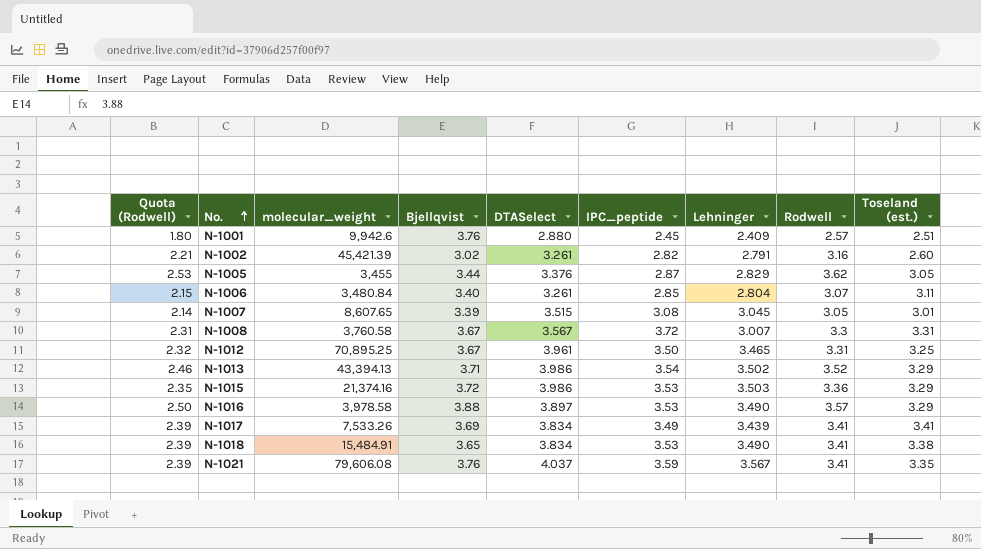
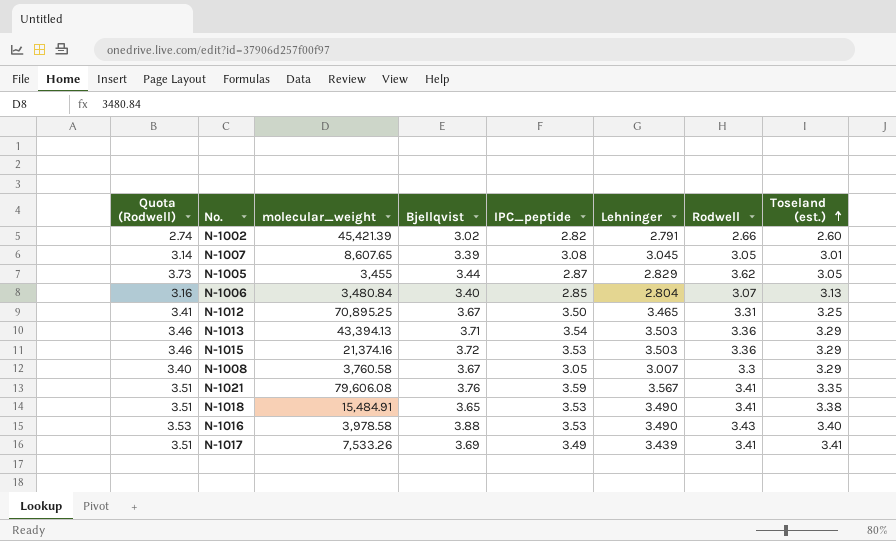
row order: No. ascending -> Toseland (est.) ascending
column DTASelect | position: 5 -> none
column Quota (Rodwell) | formula: [Rodwell] * 0.7 -> [Rodwell] * 1.03
row N-1001: 1.80 | 9,942.6 | 3.76 | 2.880 | 2.45 | 2.409 | 2.57 | 2.51 -> none
N-1002 | Rodwell: 3.16 -> 2.66
N-1006 | Toseland (est.): 3.11 -> 3.13
N-1013 | Lehninger: 3.502 -> 3.503
N-1013 | Rodwell: 3.52 -> 3.36
N-1008 | IPC_peptide: 3.72 -> 3.05
N-1008 | Toseland (est.): 3.31 -> 3.29
N-1016 | Rodwell: 3.57 -> 3.43
N-1016 | Toseland (est.): 3.29 -> 3.40

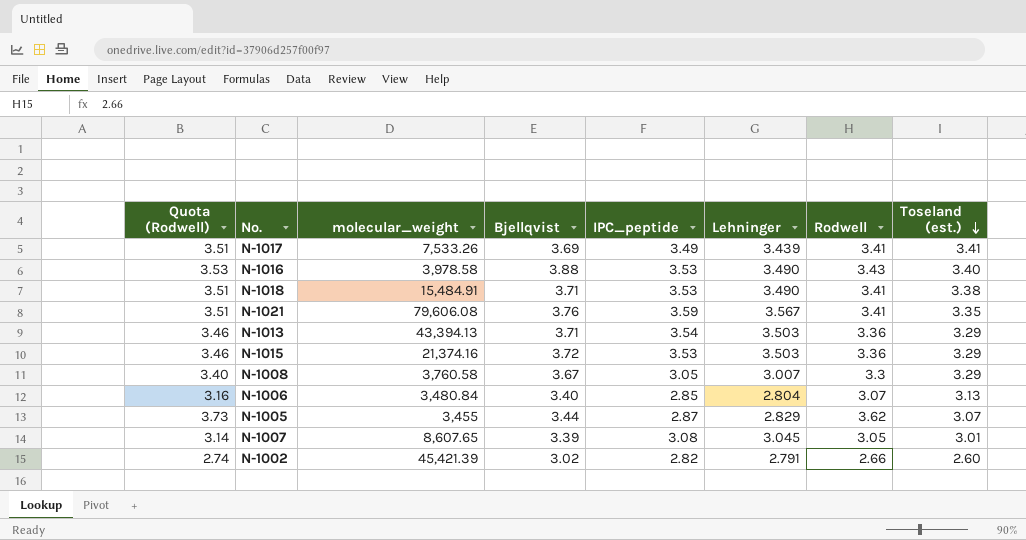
row order: Toseland (est.) ascending -> Toseland (est.) descending
row N-1012: 3.41 | 70,895.25 | 3.67 | 3.50 | 3.465 | 3.31 | 3.25 -> none
N-1018 | Bjellqvist: 3.65 -> 3.71
N-1005 | Toseland (est.): 3.05 -> 3.07

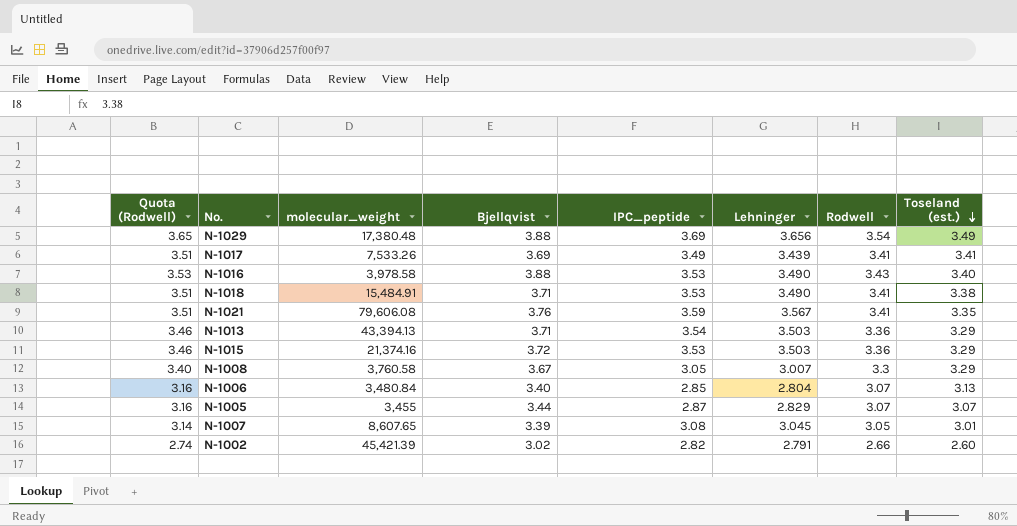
row N-1029: none -> 3.65 | 17,380.48 | 3.88 | 3.69 | 3.656 | 3.54 | 3.49
N-1005 | Quota (Rodwell): 3.73 -> 3.16
N-1005 | Rodwell: 3.62 -> 3.07

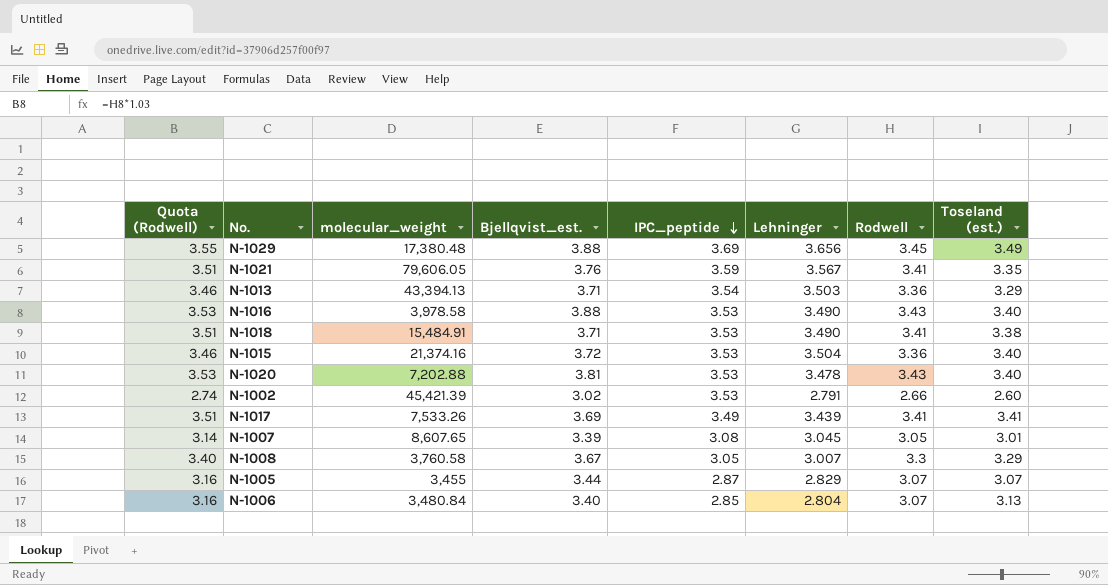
row order: Toseland (est.) descending -> IPC_peptide descending
column name: Bjellqvist -> Bjellqvist_est.
N-1029 | Quota (Rodwell): 3.65 -> 3.55
N-1029 | Rodwell: 3.54 -> 3.45
N-1021 | molecular_weight: 79,606.08 -> 79,606.05
N-1015 | Lehninger: 3.503 -> 3.504
N-1015 | Toseland (est.): 3.29 -> 3.40
row N-1020: none -> 3.53 | 7,202.88 | 3.81 | 3.53 | 3.478 | 3.43 | 3.40
N-1002 | IPC_peptide: 2.82 -> 3.53

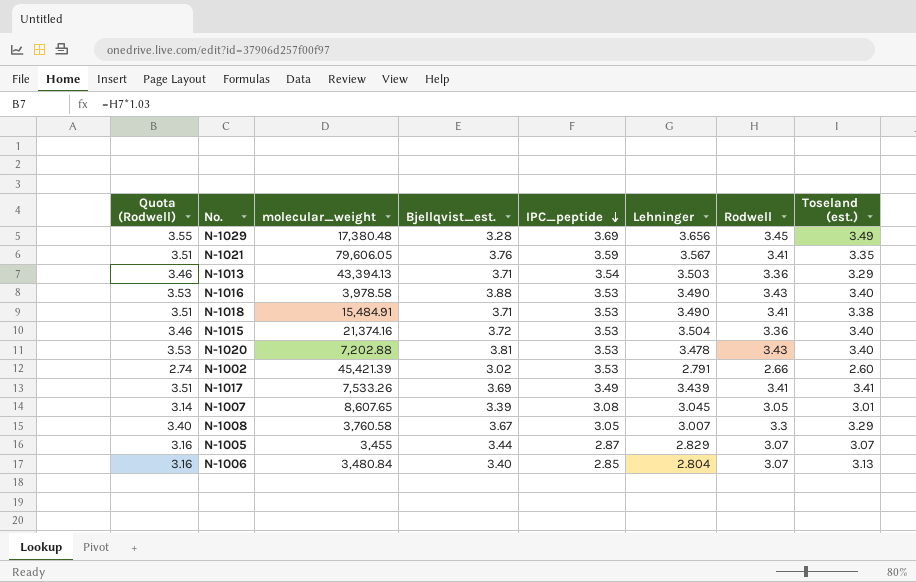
N-1029 | Bjellqvist_est.: 3.88 -> 3.28

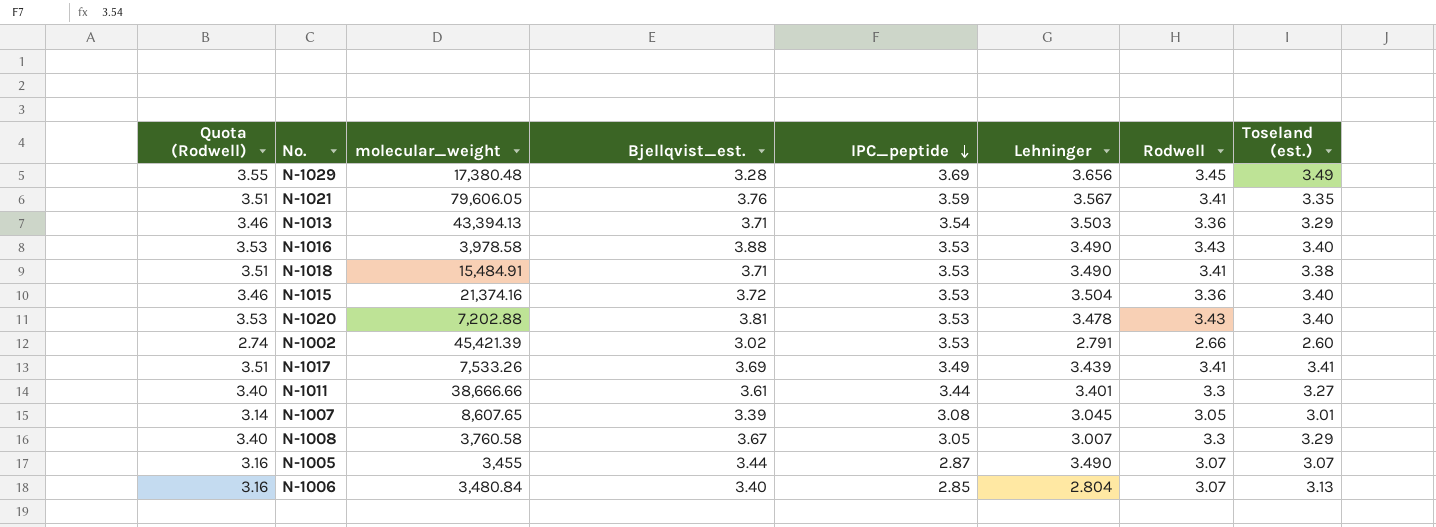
row N-1011: none -> 3.40 | 38,666.66 | 3.61 | 3.44 | 3.401 | 3.3 | 3.27
N-1005 | Lehninger: 2.829 -> 3.490

